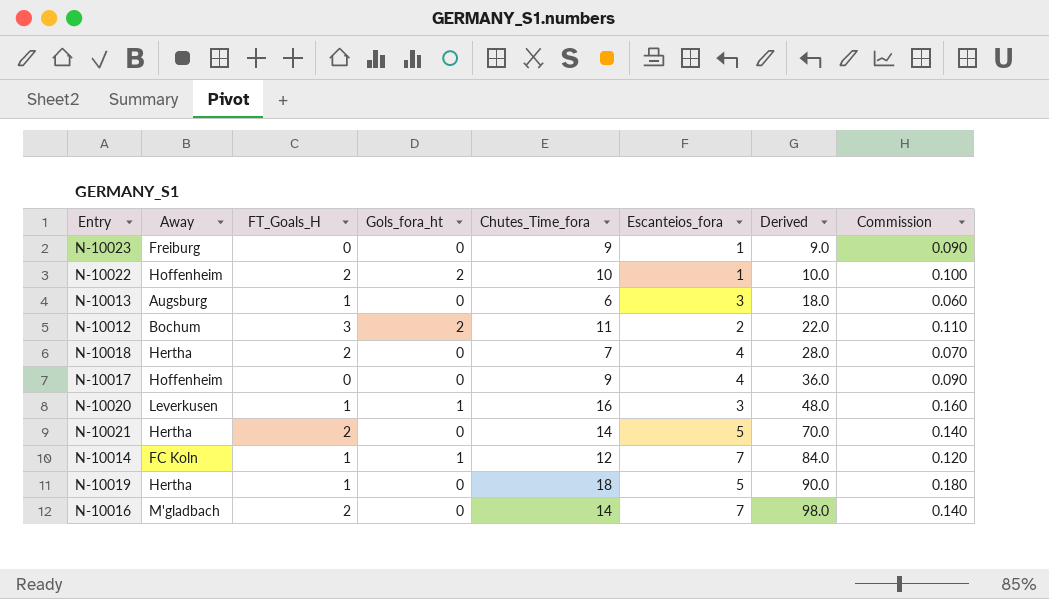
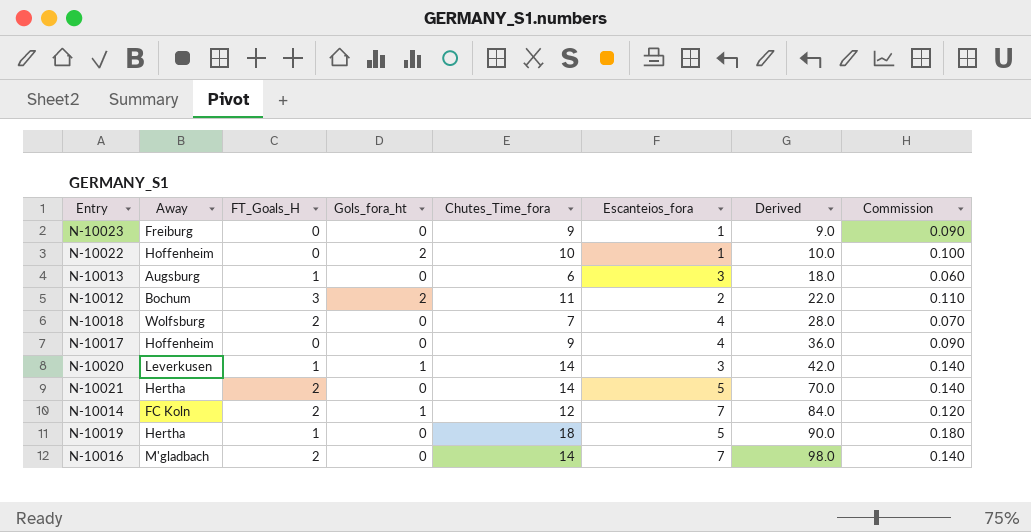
N-10022 | FT_Goals_H: 2 -> 0
N-10018 | Away: Hertha -> Wolfsburg
N-10020 | Chutes_Time_fora: 16 -> 14
N-10020 | Derived: 48.0 -> 42.0
N-10020 | Commission: 0.160 -> 0.140
N-10014 | FT_Goals_H: 1 -> 2

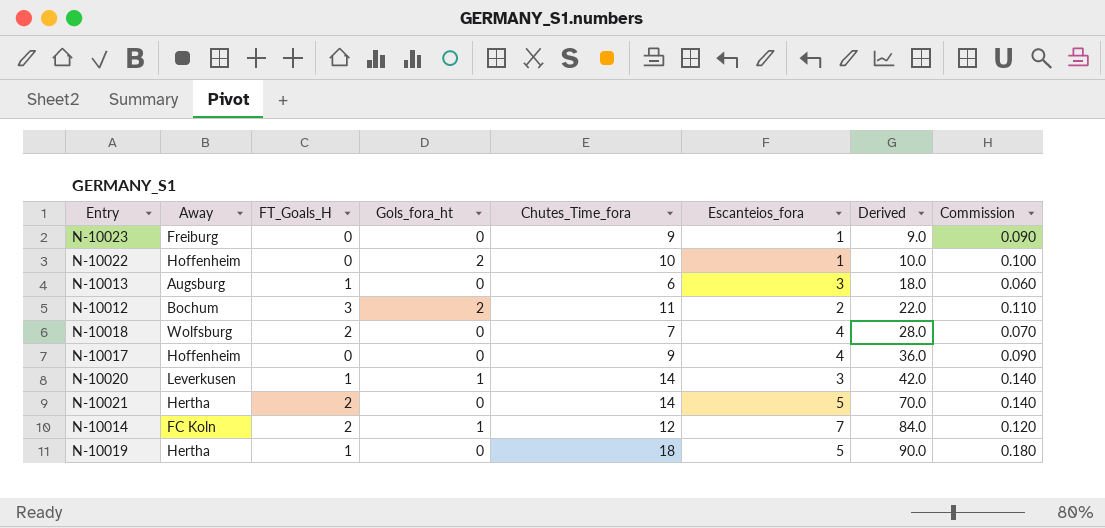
row N-10016: M'gladbach | 2 | 0 | 14 | 7 | 98.0 | 0.140 -> none

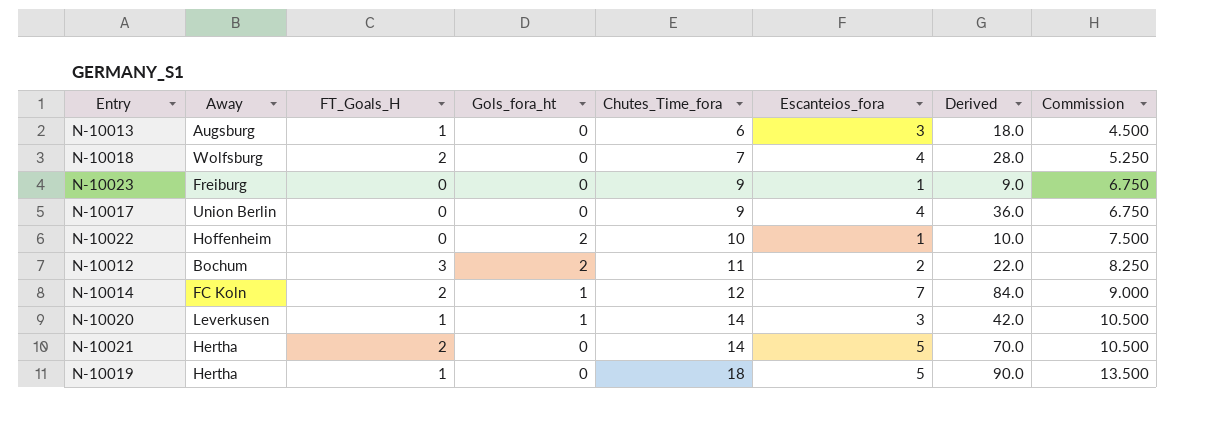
row order: Derived ascending -> Chutes_Time_fora ascending
column Commission | formula: [Chutes_Time_fora] * 0.01 -> [Chutes_Time_fora] * 0.75
N-10017 | Away: Hoffenheim -> Union Berlin

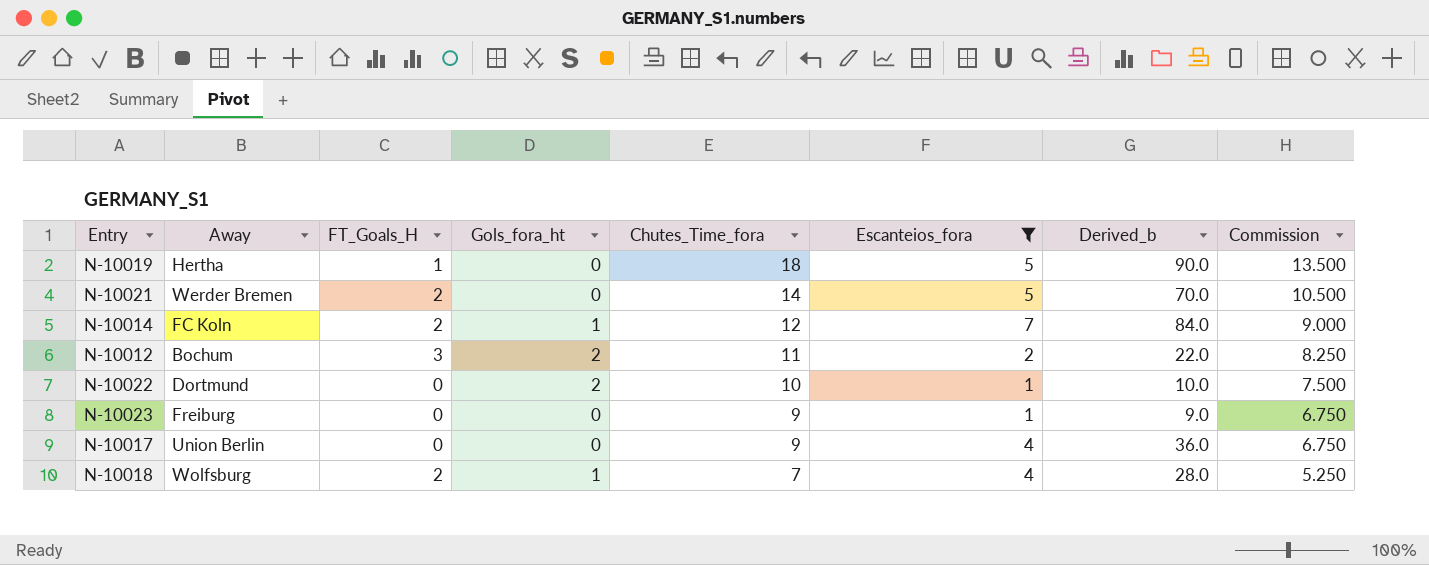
filter: none -> Escanteios_fora != 3
row order: Chutes_Time_fora ascending -> Chutes_Time_fora descending
column name: Derived -> Derived_b
N-10021 | Away: Hertha -> Werder Bremen
N-10022 | Away: Hoffenheim -> Dortmund
N-10018 | Gols_fora_ht: 0 -> 1

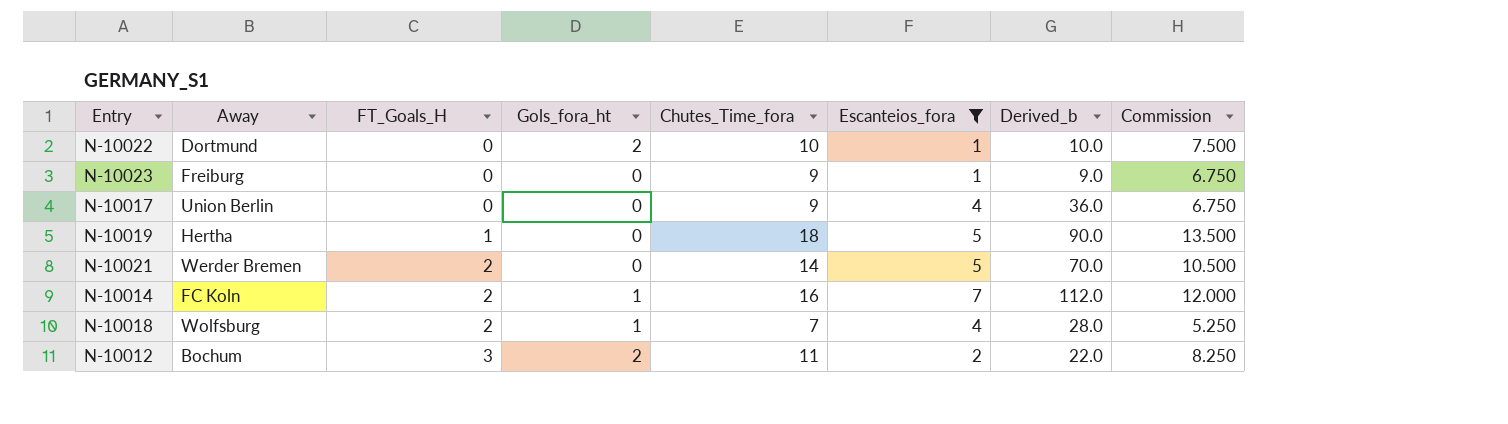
row order: Chutes_Time_fora descending -> FT_Goals_H ascending
N-10014 | Chutes_Time_fora: 12 -> 16
N-10014 | Derived_b: 84.0 -> 112.0
N-10014 | Commission: 9.000 -> 12.000

